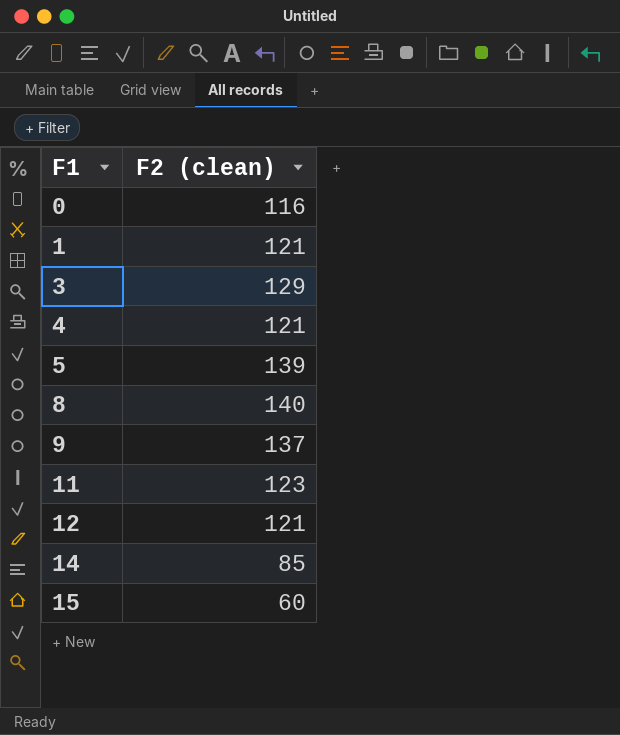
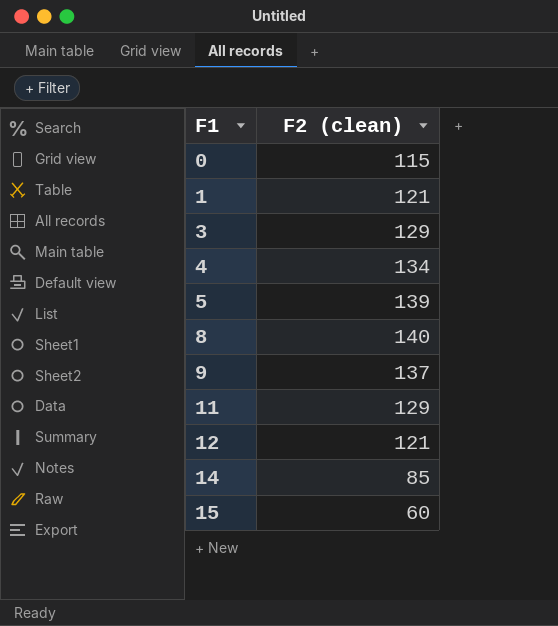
0 | F2 (clean): 116 -> 115
4 | F2 (clean): 121 -> 134
11 | F2 (clean): 123 -> 129

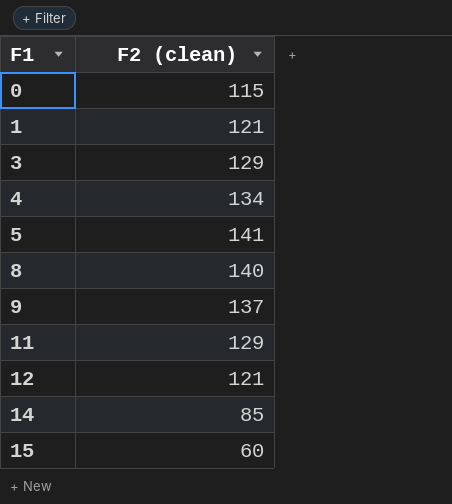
5 | F2 (clean): 139 -> 141

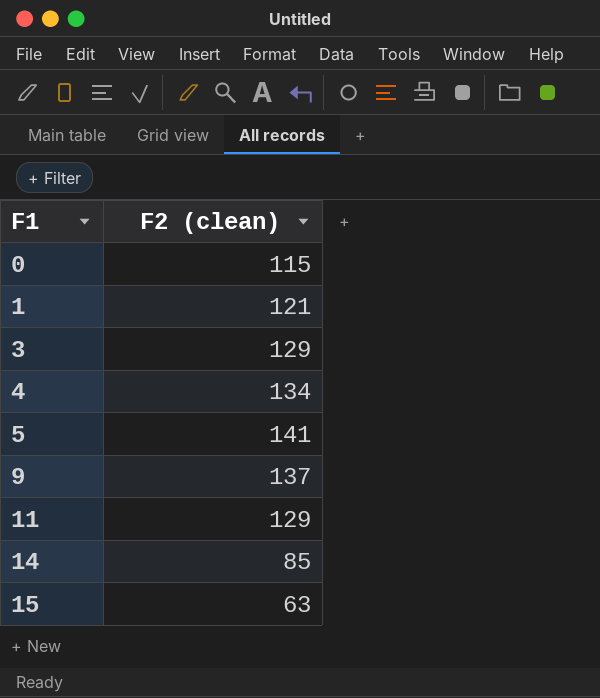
row 8: 140 -> none
row 12: 121 -> none
15 | F2 (clean): 60 -> 63

